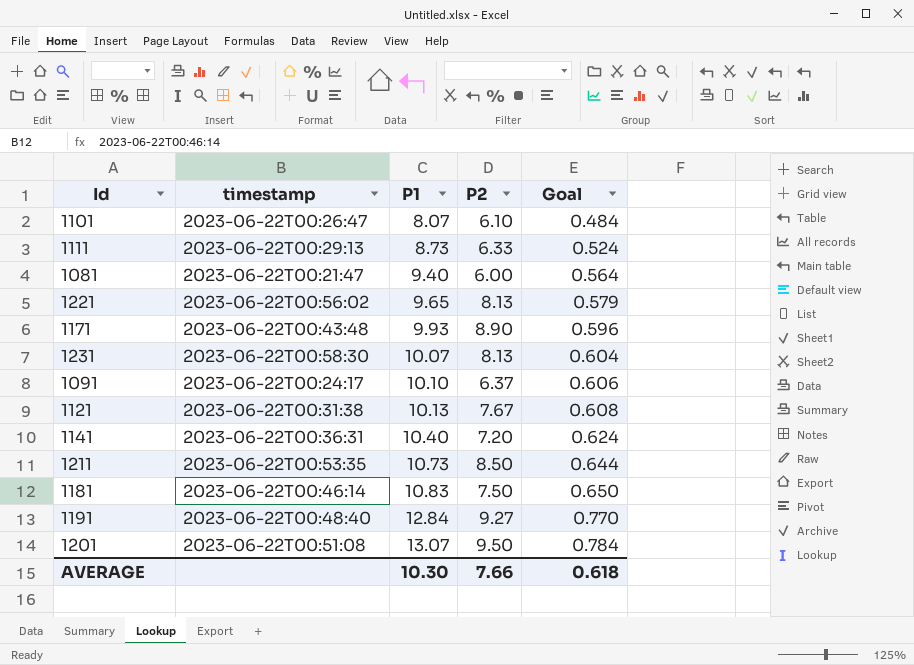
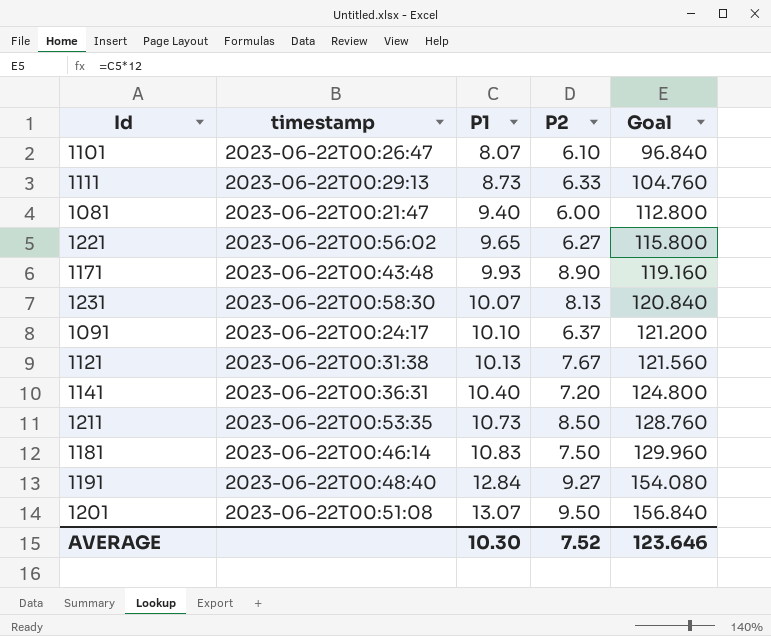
column Goal | formula: [P1] * 0.06 -> [P1] * 12
1221 | P2: 8.13 -> 6.27
AVERAGE | P2: 7.66 -> 7.52
AVERAGE | Goal: 0.618 -> 123.646

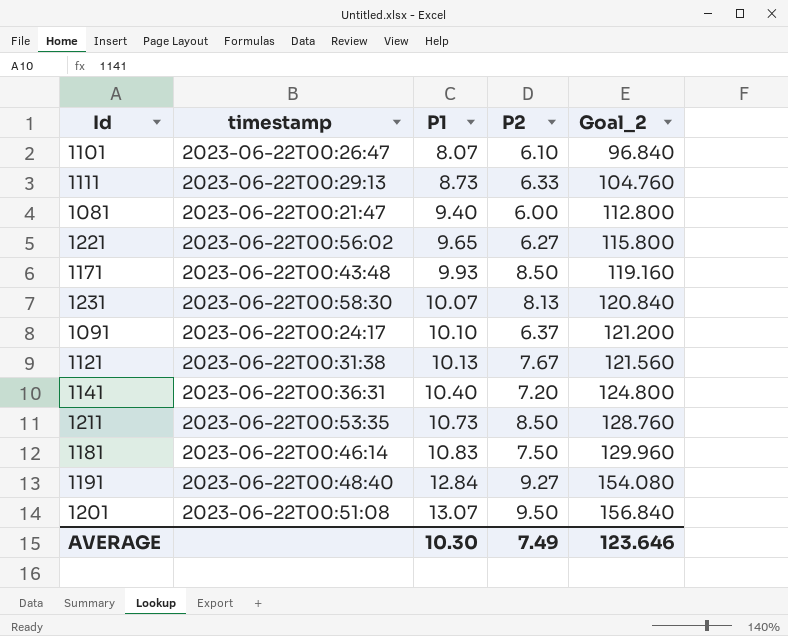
column name: Goal -> Goal_2
1171 | P2: 8.90 -> 8.50
AVERAGE | P2: 7.52 -> 7.49

